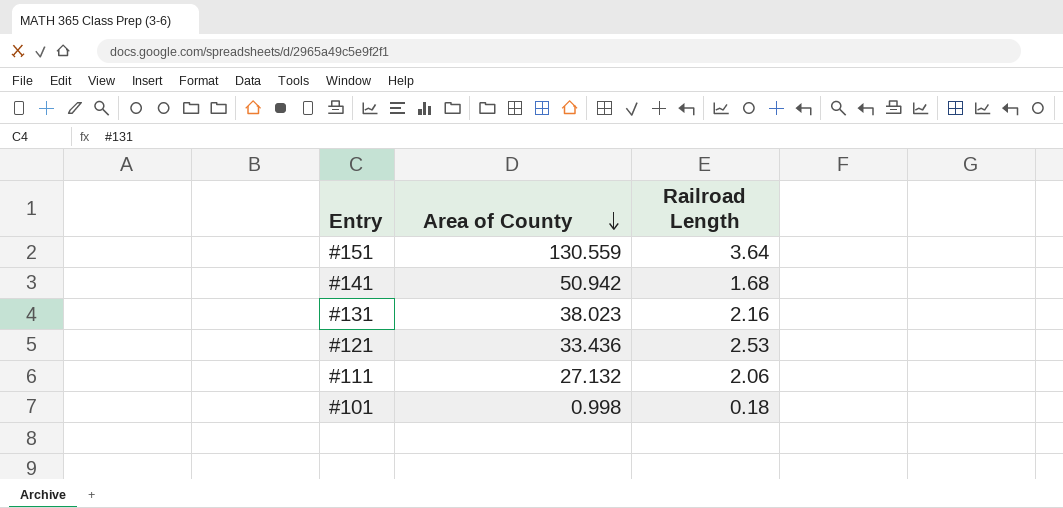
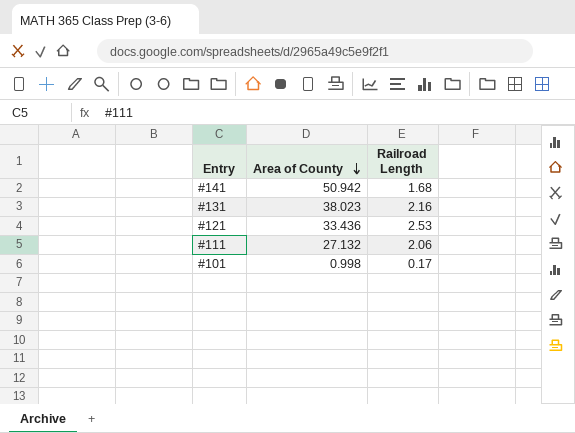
row #151: 130.559 | 3.64 -> none
#101 | Railroad Length: 0.18 -> 0.17

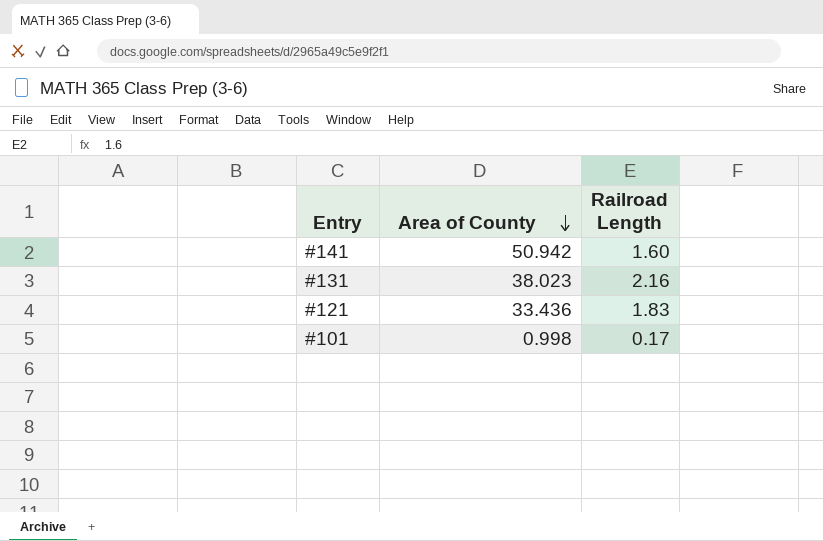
row #111: 27.132 | 2.06 -> none
#141 | Railroad Length: 1.68 -> 1.60
#121 | Railroad Length: 2.53 -> 1.83

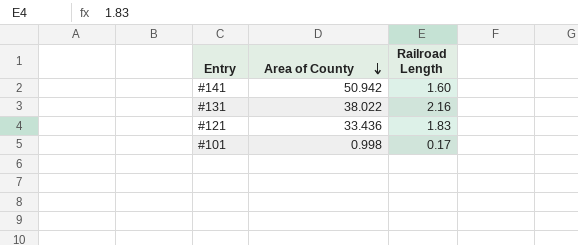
#131 | Area of County: 38.023 -> 38.022

